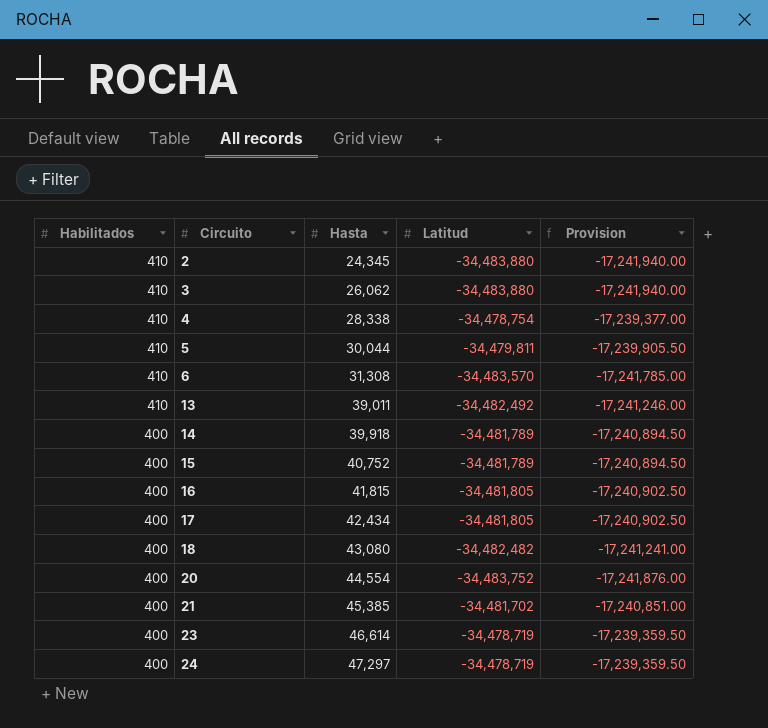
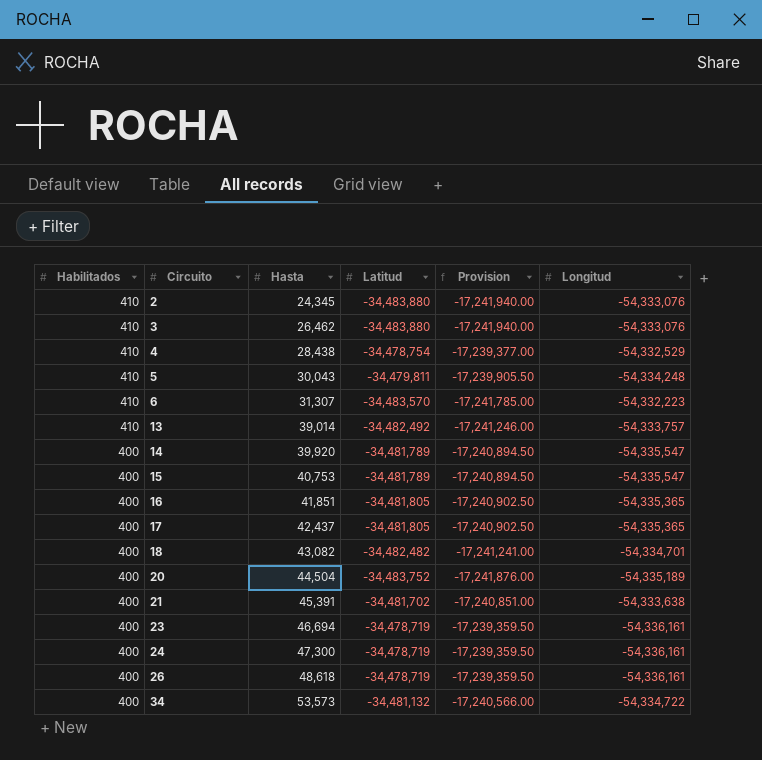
column Longitud | position: none -> 6
3 | Hasta: 26,062 -> 26,462
4 | Hasta: 28,338 -> 28,438
5 | Hasta: 30,044 -> 30,043
6 | Hasta: 31,308 -> 31,307
13 | Hasta: 39,011 -> 39,014
14 | Hasta: 39,918 -> 39,920
15 | Hasta: 40,752 -> 40,753
16 | Hasta: 41,815 -> 41,851
17 | Hasta: 42,434 -> 42,437
18 | Hasta: 43,080 -> 43,082
20 | Hasta: 44,554 -> 44,504
21 | Hasta: 45,385 -> 45,391
23 | Hasta: 46,614 -> 46,694
24 | Hasta: 47,297 -> 47,300
row 26: none -> 400 | 48,618 | -34,478,719 | -17,239,359.50 | -54,336,161
row 34: none -> 400 | 53,573 | -34,481,132 | -17,240,566.00 | -54,334,722

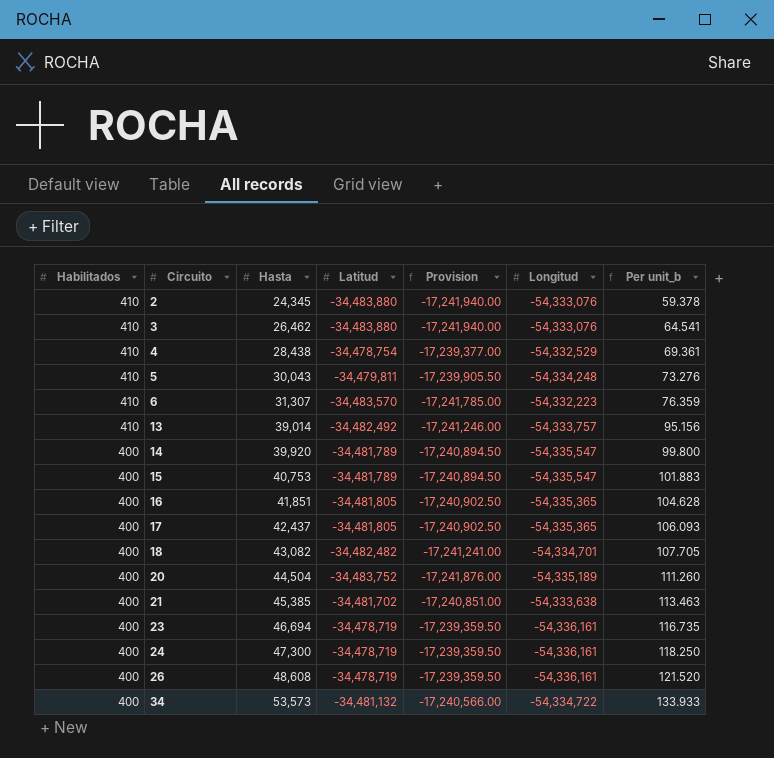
column Per unit_b | formula: none -> [Hasta] / [Habilitados]
21 | Hasta: 45,391 -> 45,385
26 | Hasta: 48,618 -> 48,608

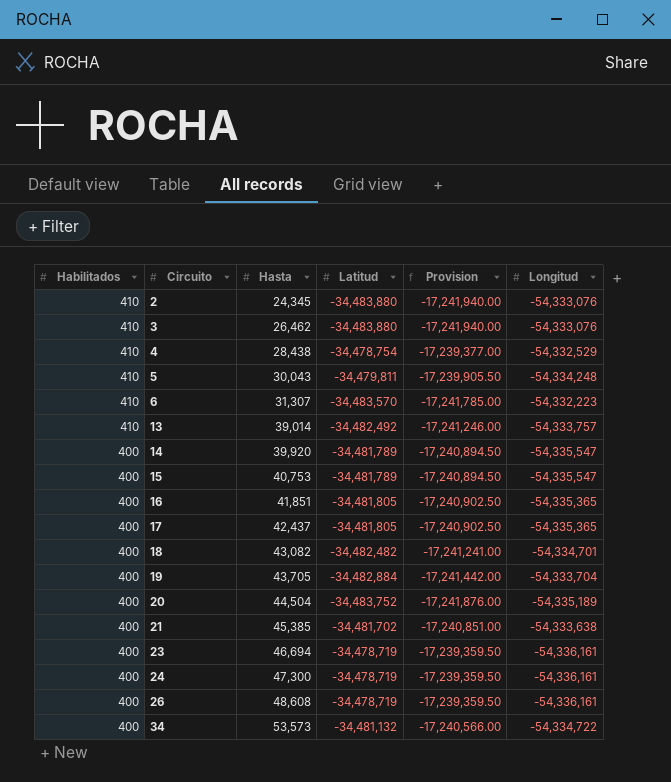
column Per unit_b | formula: [Hasta] / [Habilitados] -> none
row 19: none -> 400 | 43,705 | -34,482,884 | -17,241,442.00 | -54,333,704

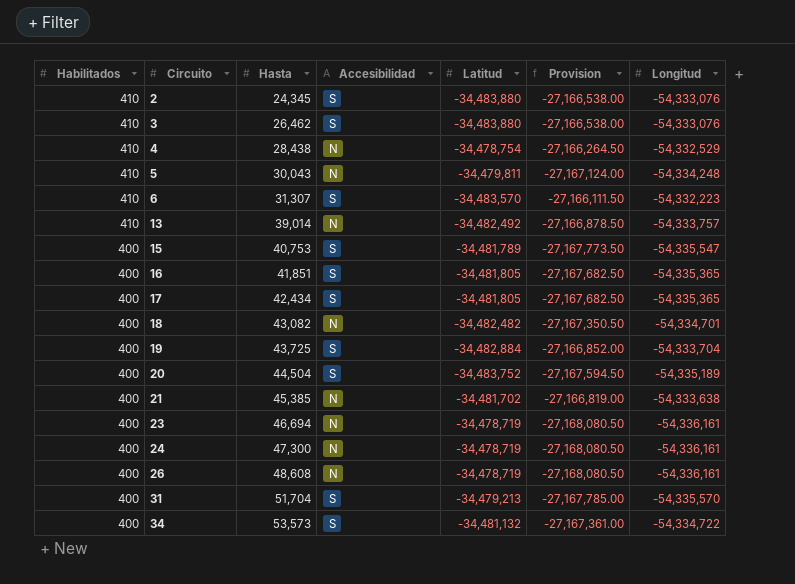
column Accesibilidad | position: none -> 4
column Provision | formula: [Latitud] * 0.5 -> [Longitud] * 0.5
row 14: 400 | 39,920 | -34,481,789 | -17,240,894.50 | -54,335,547 -> none
17 | Hasta: 42,437 -> 42,434
19 | Hasta: 43,705 -> 43,725
row 31: none -> 400 | 51,704 | S | -34,479,213 | -27,167,785.00 | -54,335,570

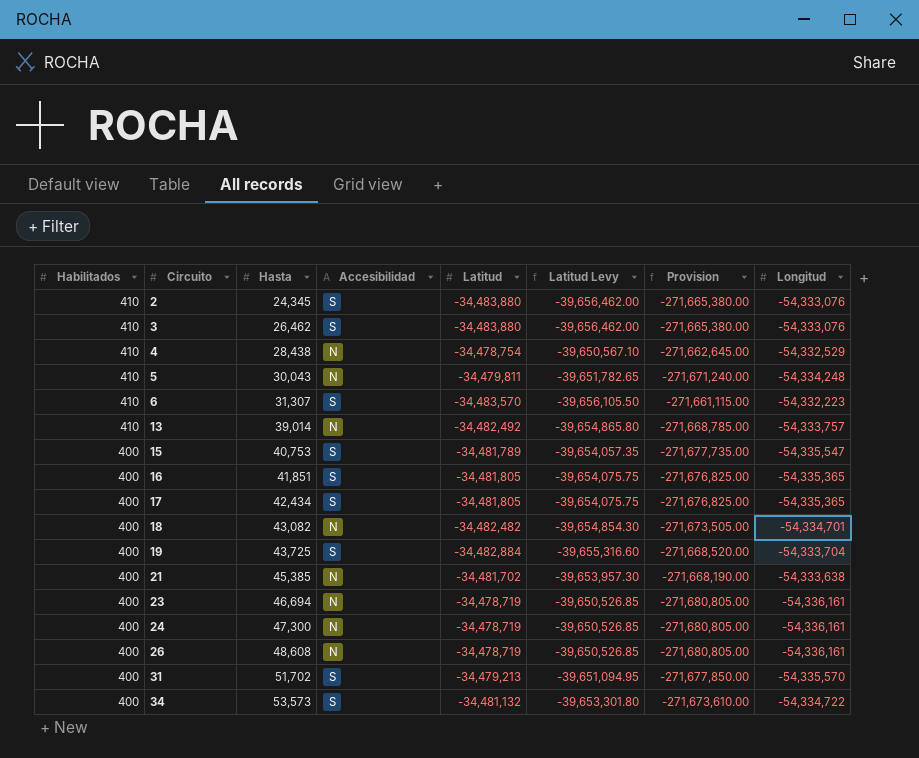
column Latitud Levy | formula: none -> [Latitud] * 1.15
column Provision | formula: [Longitud] * 0.5 -> [Longitud] * 5
row 20: 400 | 44,504 | S | -34,483,752 | -27,167,594.50 | -54,335,189 -> none
31 | Hasta: 51,704 -> 51,702

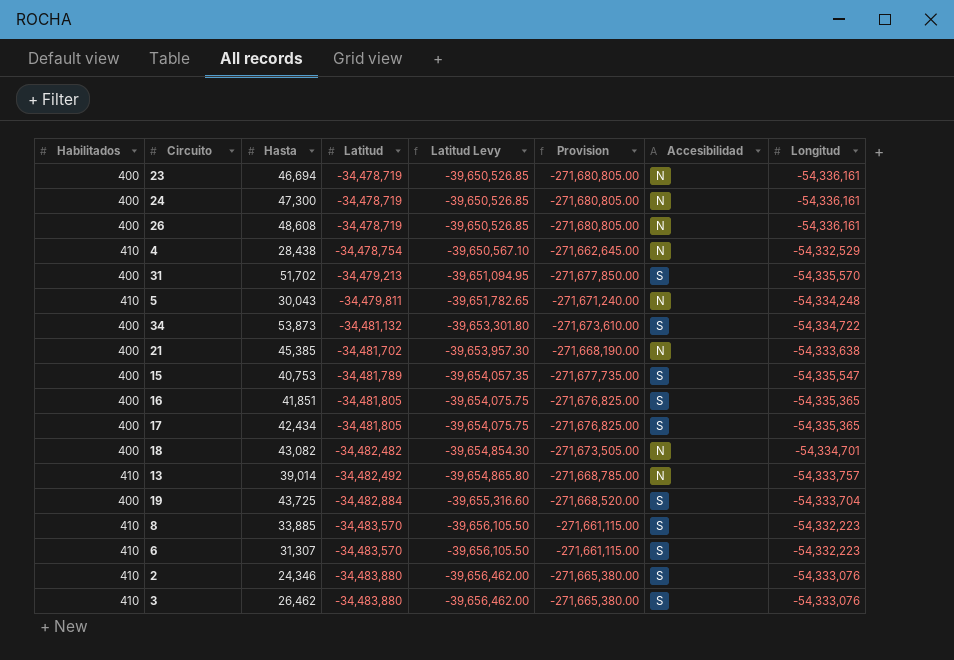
row order: Habilitados descending -> Latitud descending
column Accesibilidad | position: 4 -> 7
34 | Hasta: 53,573 -> 53,873
row 8: none -> 410 | 33,885 | -34,483,570 | -39,656,105.50 | -271,661,115.00 | S | -54,332,223
2 | Hasta: 24,345 -> 24,346

